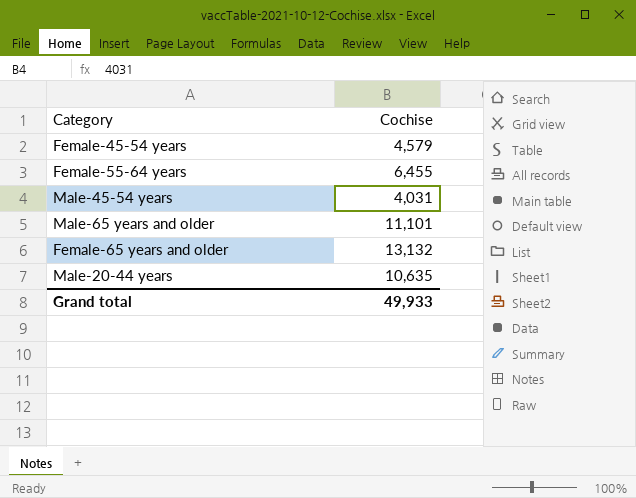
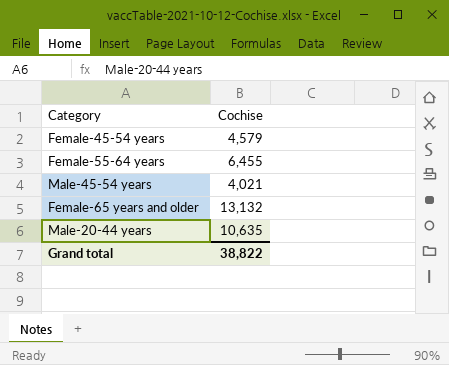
row Male-65 years and older: 11,101 -> none
Male-45-54 years | Cochise: 4,031 -> 4,021
Grand total | Cochise: 49,933 -> 38,822

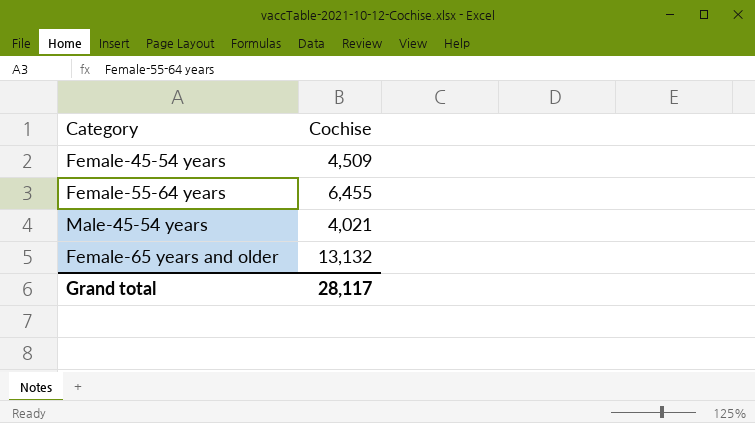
row Male-20-44 years: 10,635 -> none
Female-45-54 years | Cochise: 4,579 -> 4,509
Grand total | Cochise: 38,822 -> 28,117

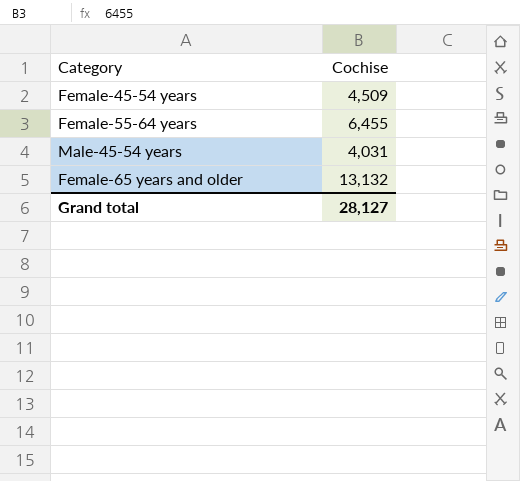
Male-45-54 years | Cochise: 4,021 -> 4,031
Grand total | Cochise: 28,117 -> 28,127

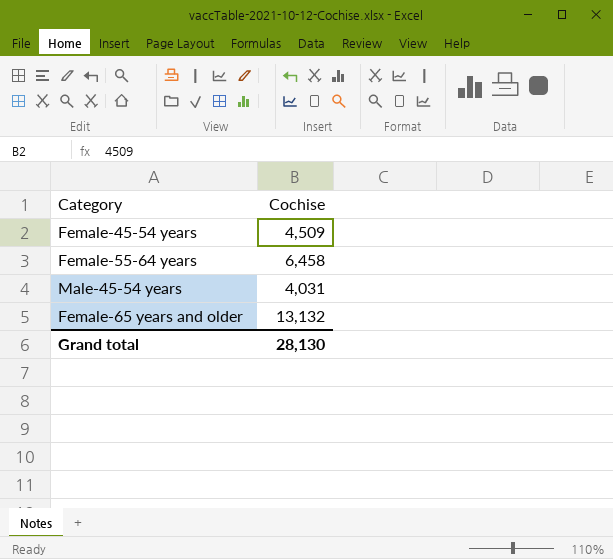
Female-55-64 years | Cochise: 6,455 -> 6,458
Grand total | Cochise: 28,127 -> 28,130

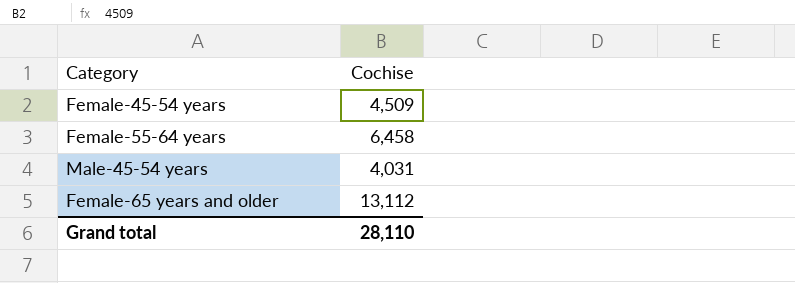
Female-65 years and older | Cochise: 13,132 -> 13,112
Grand total | Cochise: 28,130 -> 28,110

